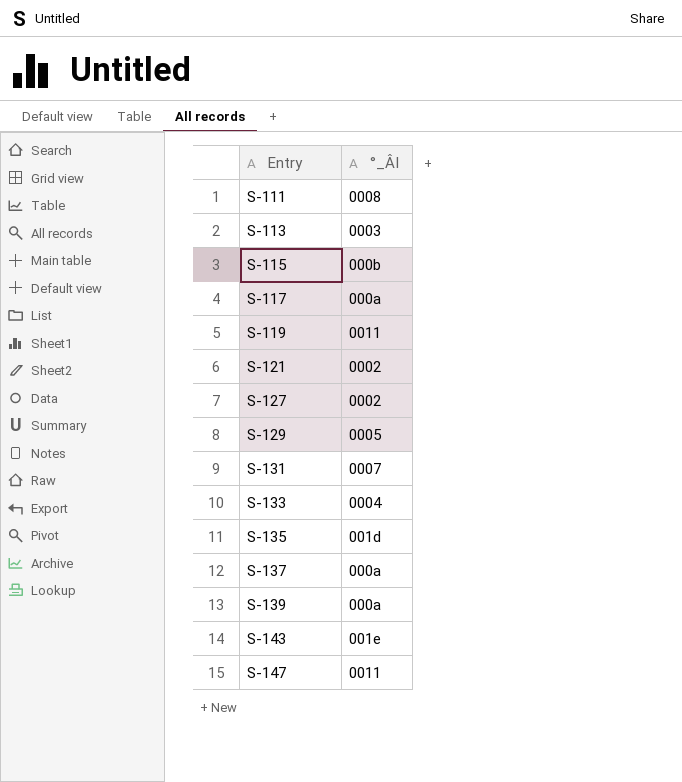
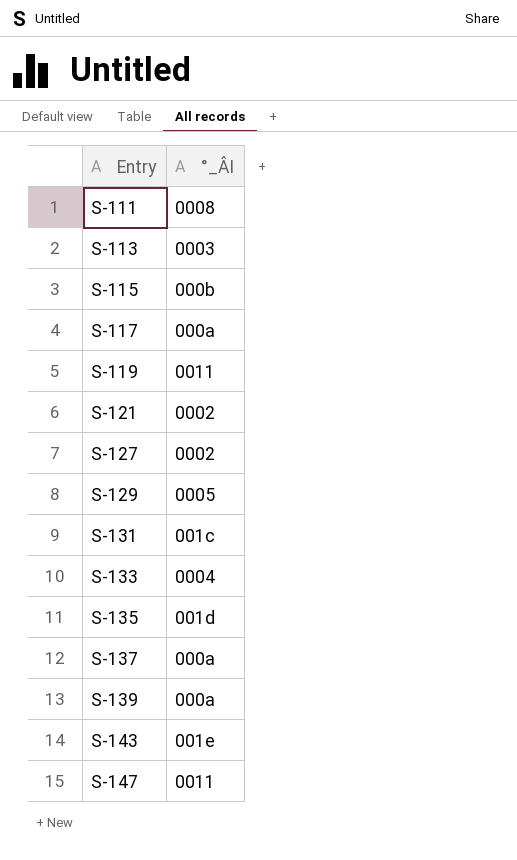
S-131 | °_ÂI: 0007 -> 001c

